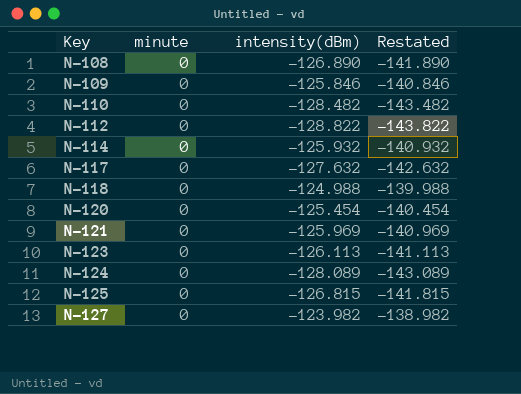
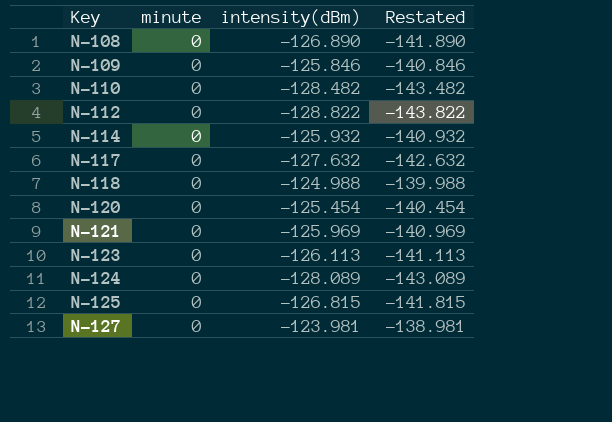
N-127 | intensity(dBm): -123.982 -> -123.981
N-127 | Restated: -138.982 -> -138.981

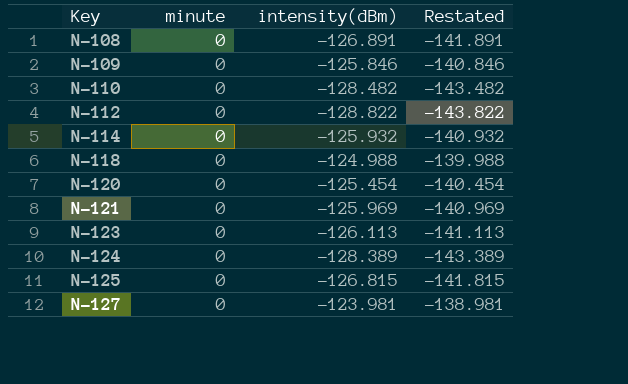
row N-117: 0 | -127.632 | -142.632 -> none
N-108 | intensity(dBm): -126.890 -> -126.891
N-108 | Restated: -141.890 -> -141.891
N-124 | intensity(dBm): -128.089 -> -128.389
N-124 | Restated: -143.089 -> -143.389

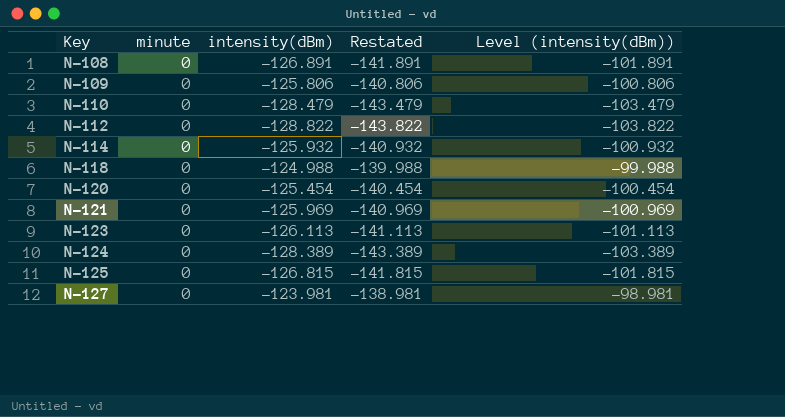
column Level (intensity(dBm)) | formula: none -> [intensity(dBm)] + 25
N-109 | intensity(dBm): -125.846 -> -125.806
N-109 | Restated: -140.846 -> -140.806
N-110 | intensity(dBm): -128.482 -> -128.479
N-110 | Restated: -143.482 -> -143.479

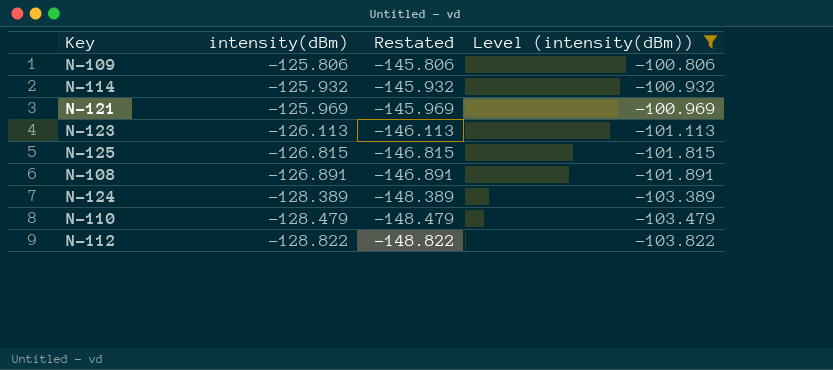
filter: none -> Level (intensity(dBm)) <= -100.806
row order: Key ascending -> intensity(dBm) descending
column minute | position: 2 -> none
column Restated | formula: [intensity(dBm)] - 15 -> [intensity(dBm)] - 20

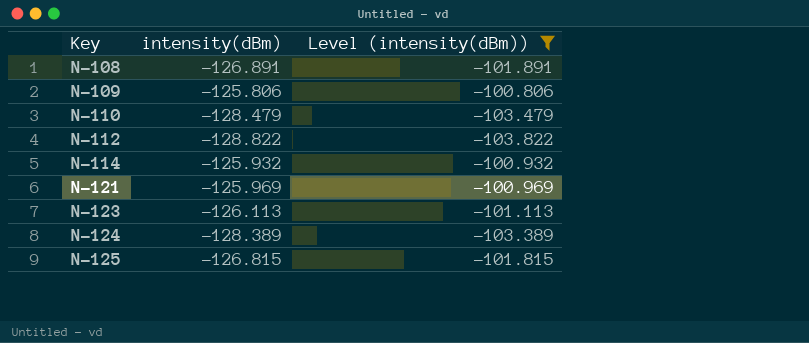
row order: intensity(dBm) descending -> Key ascending
column Restated | formula: [intensity(dBm)] - 20 -> none

